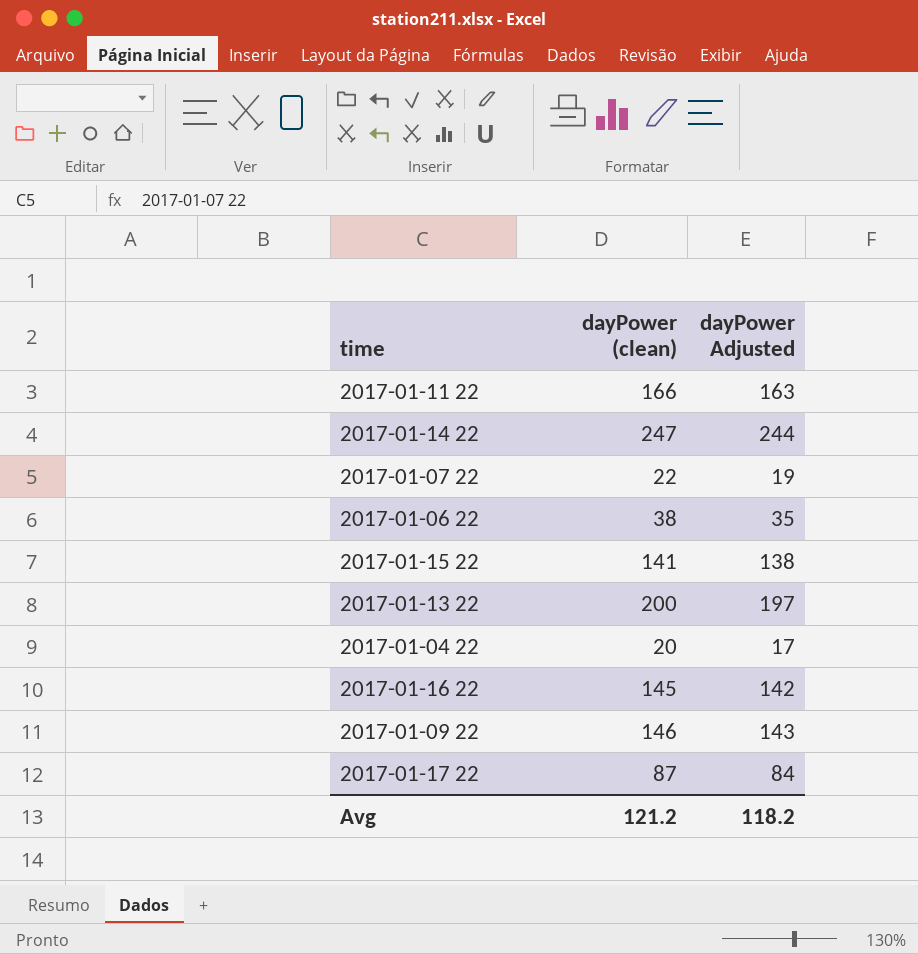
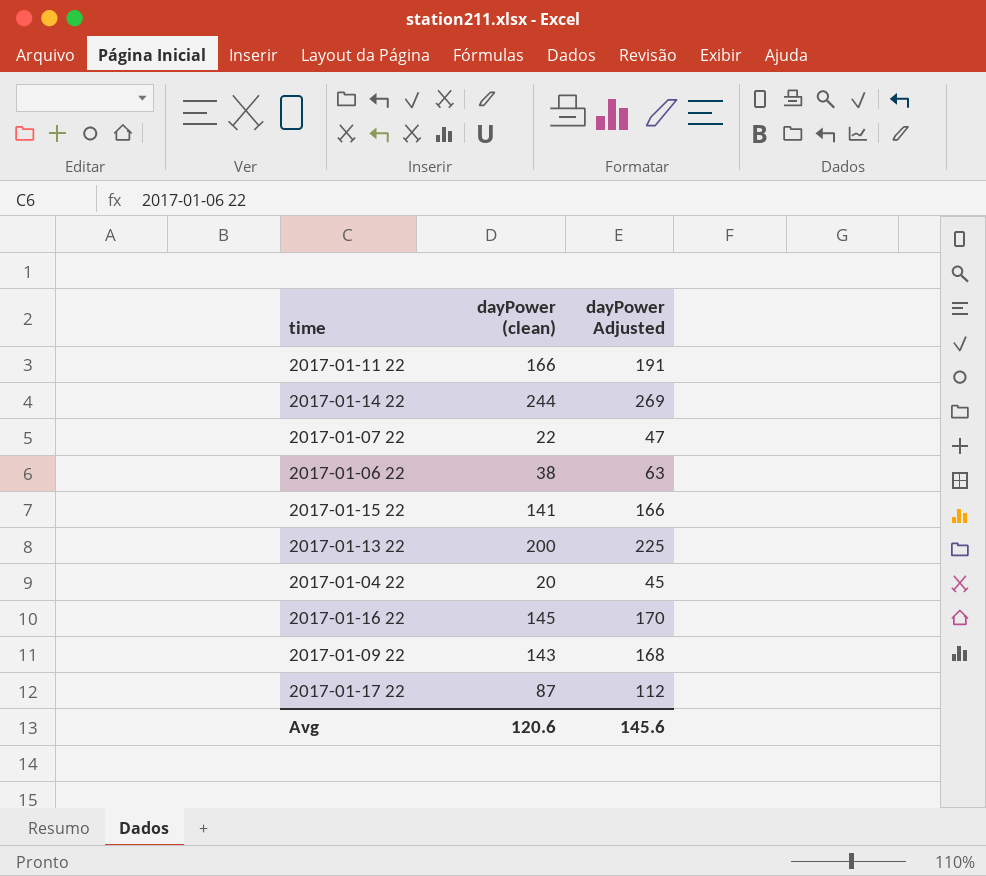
column dayPower Adjusted | formula: [dayPower (clean)] - 3 -> [dayPower (clean)] + 25
2017-01-14 22 | dayPower (clean): 247 -> 244
2017-01-09 22 | dayPower (clean): 146 -> 143
Avg | dayPower (clean): 121.2 -> 120.6
Avg | dayPower Adjusted: 118.2 -> 145.6

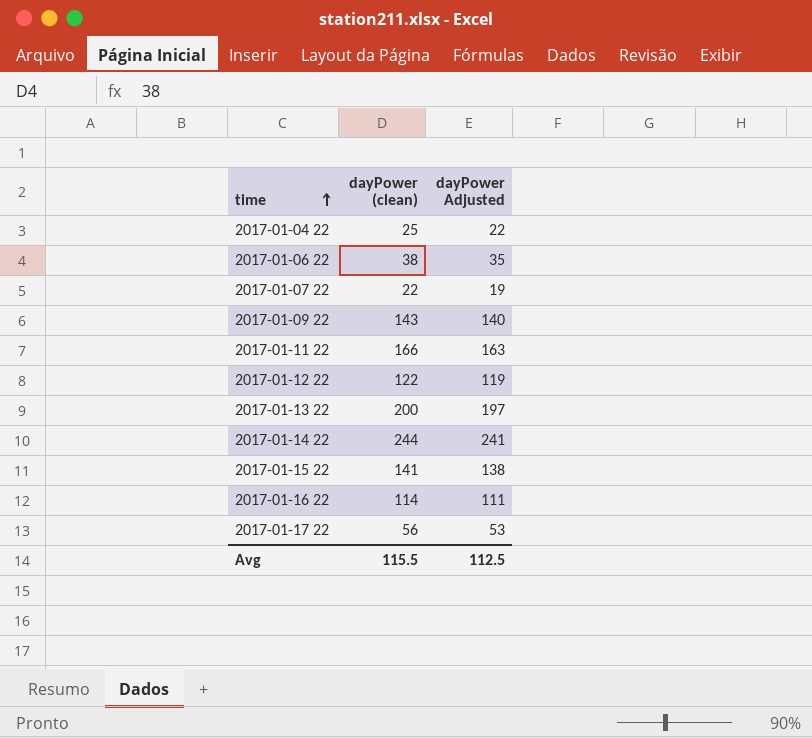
row order: none -> time ascending
column dayPower Adjusted | formula: [dayPower (clean)] + 25 -> [dayPower (clean)] - 3
2017-01-04 22 | dayPower (clean): 20 -> 25
row 2017-01-12 22: none -> 122 | 119
2017-01-16 22 | dayPower (clean): 145 -> 114
2017-01-17 22 | dayPower (clean): 87 -> 56
Avg | dayPower (clean): 120.6 -> 115.5
Avg | dayPower Adjusted: 145.6 -> 112.5

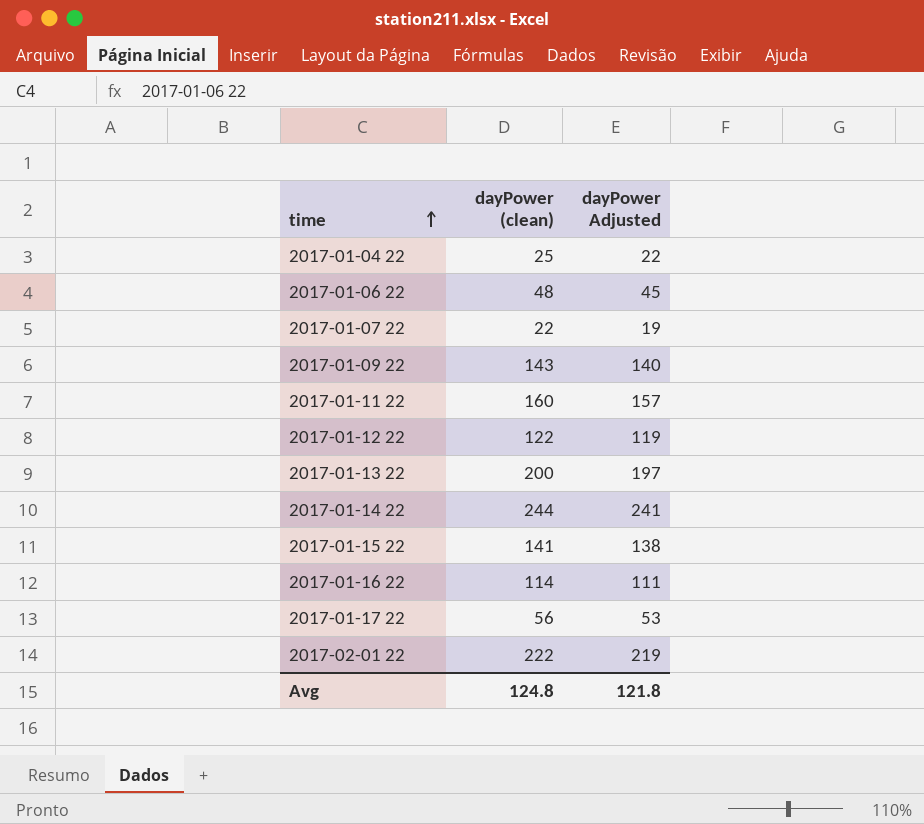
2017-01-06 22 | dayPower (clean): 38 -> 48
2017-01-06 22 | dayPower Adjusted: 35 -> 45
2017-01-11 22 | dayPower (clean): 166 -> 160
2017-01-11 22 | dayPower Adjusted: 163 -> 157
row 2017-02-01 22: none -> 222 | 219
Avg | dayPower (clean): 115.5 -> 124.8
Avg | dayPower Adjusted: 112.5 -> 121.8

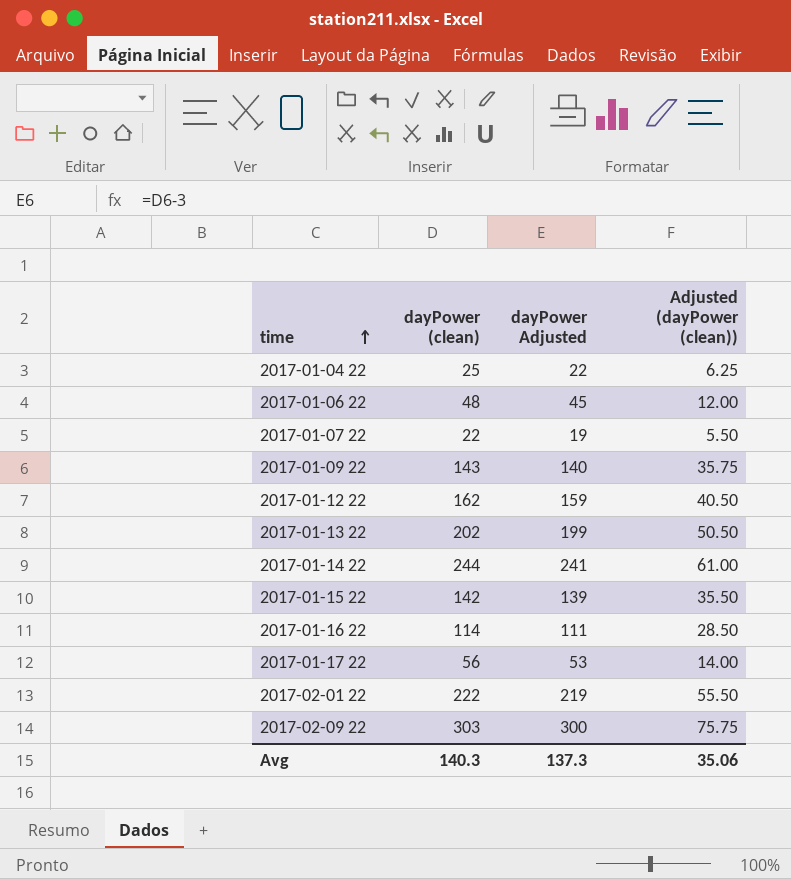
column Adjusted (dayPower (clean)) | formula: none -> [dayPower (clean)] * 0.25
row 2017-01-11 22: 160 | 157 -> none
2017-01-12 22 | dayPower (clean): 122 -> 162
2017-01-12 22 | dayPower Adjusted: 119 -> 159
2017-01-13 22 | dayPower (clean): 200 -> 202
2017-01-13 22 | dayPower Adjusted: 197 -> 199
2017-01-15 22 | dayPower (clean): 141 -> 142
2017-01-15 22 | dayPower Adjusted: 138 -> 139
row 2017-02-09 22: none -> 303 | 300 | 75.75
Avg | dayPower (clean): 124.8 -> 140.3
Avg | dayPower Adjusted: 121.8 -> 137.3

